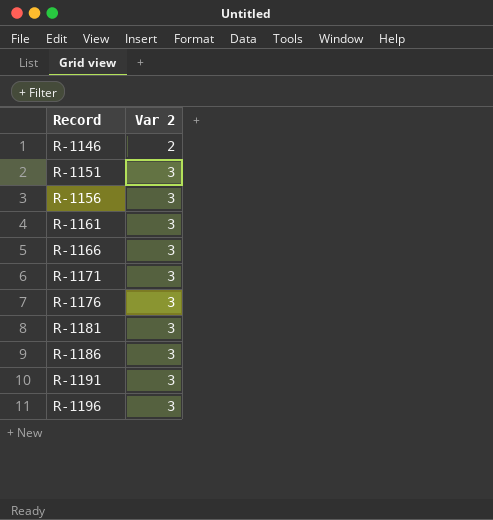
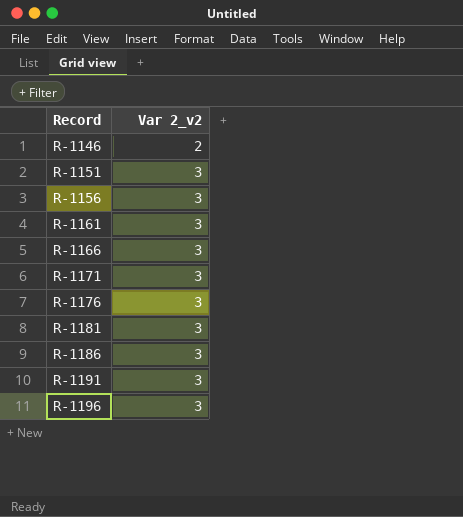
column name: Var 2 -> Var 2_v2

